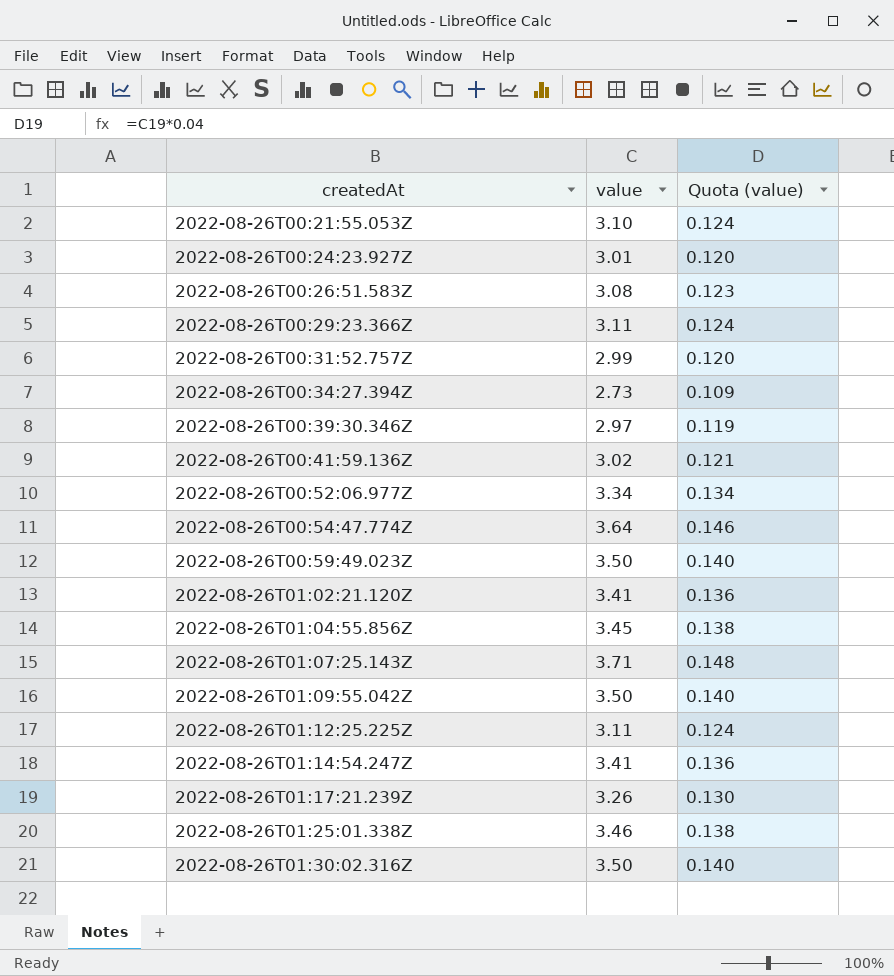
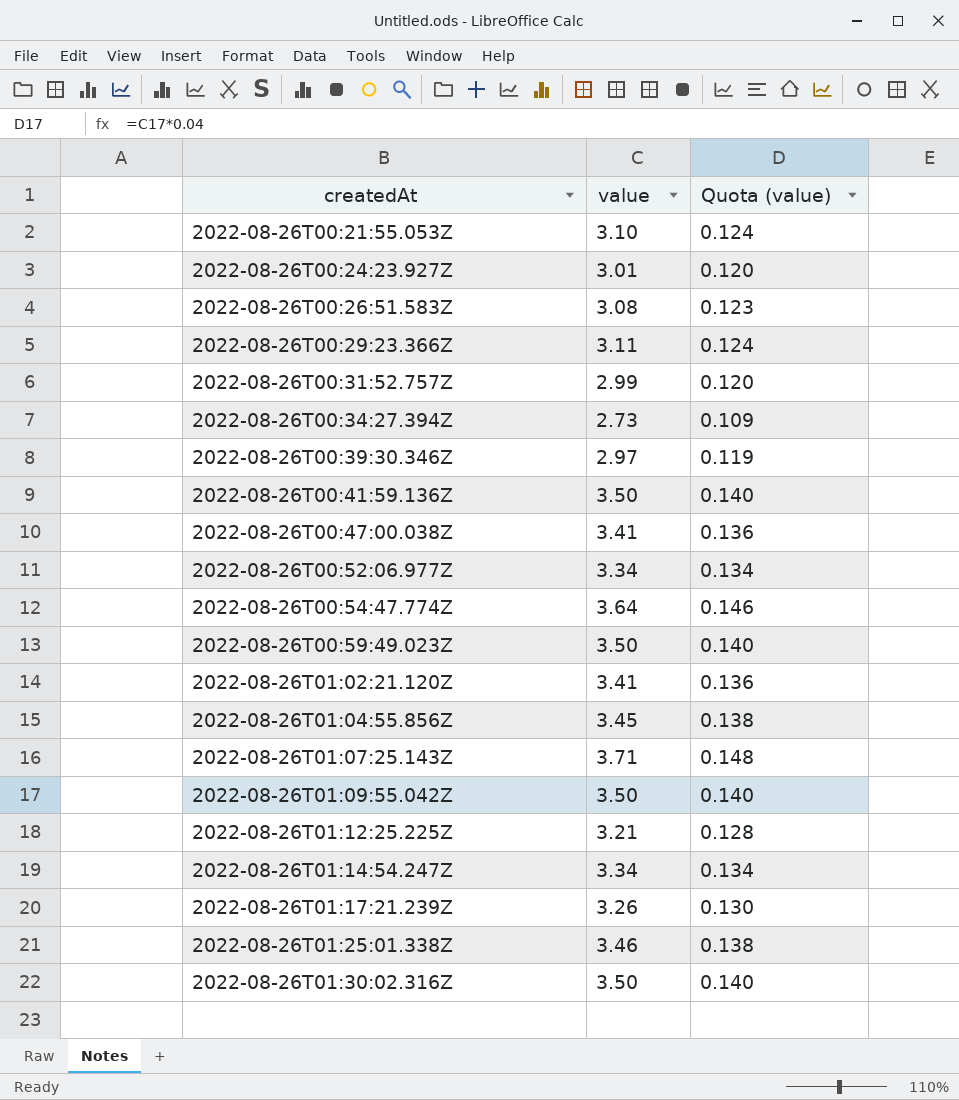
2022-08-26T00:41:59.136Z | value: 3.02 -> 3.50
2022-08-26T00:41:59.136Z | Quota (value): 0.121 -> 0.140
row 2022-08-26T00:47:00.038Z: none -> 3.41 | 0.136
2022-08-26T01:12:25.225Z | value: 3.11 -> 3.21
2022-08-26T01:12:25.225Z | Quota (value): 0.124 -> 0.128
2022-08-26T01:14:54.247Z | value: 3.41 -> 3.34
2022-08-26T01:14:54.247Z | Quota (value): 0.136 -> 0.134

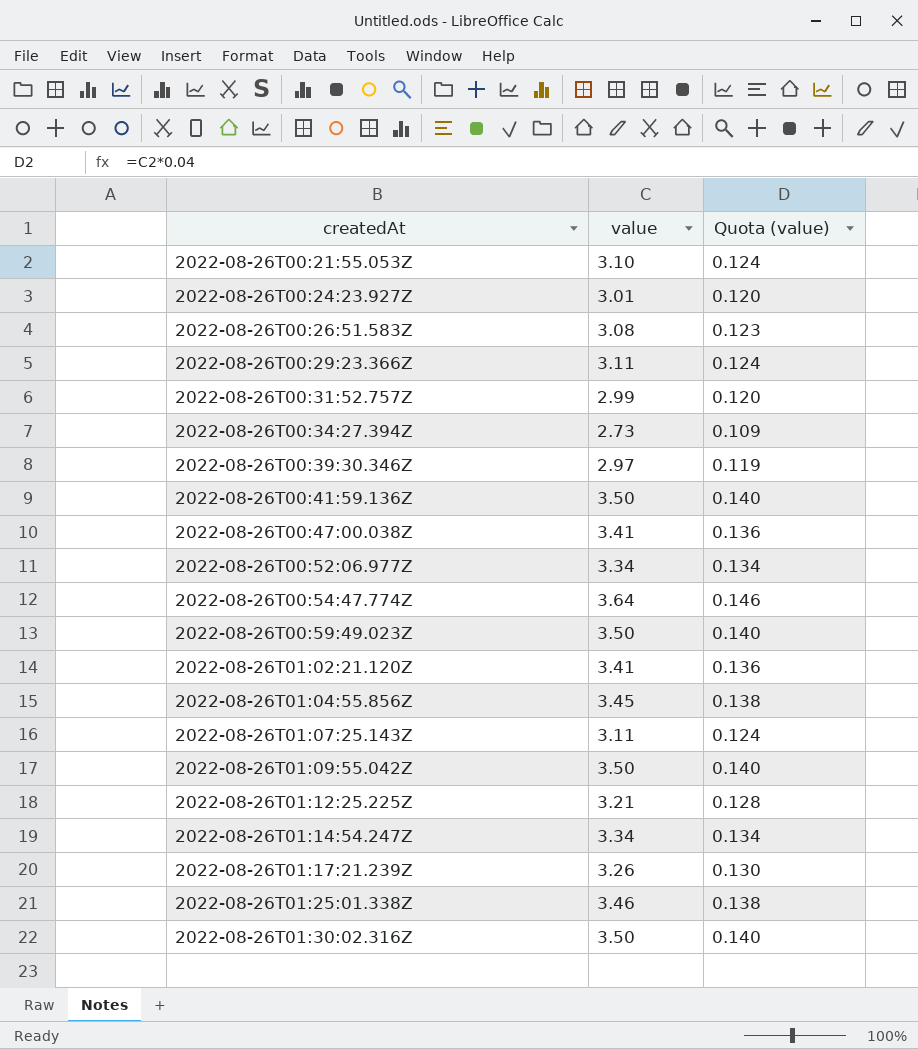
2022-08-26T01:07:25.143Z | value: 3.71 -> 3.11
2022-08-26T01:07:25.143Z | Quota (value): 0.148 -> 0.124

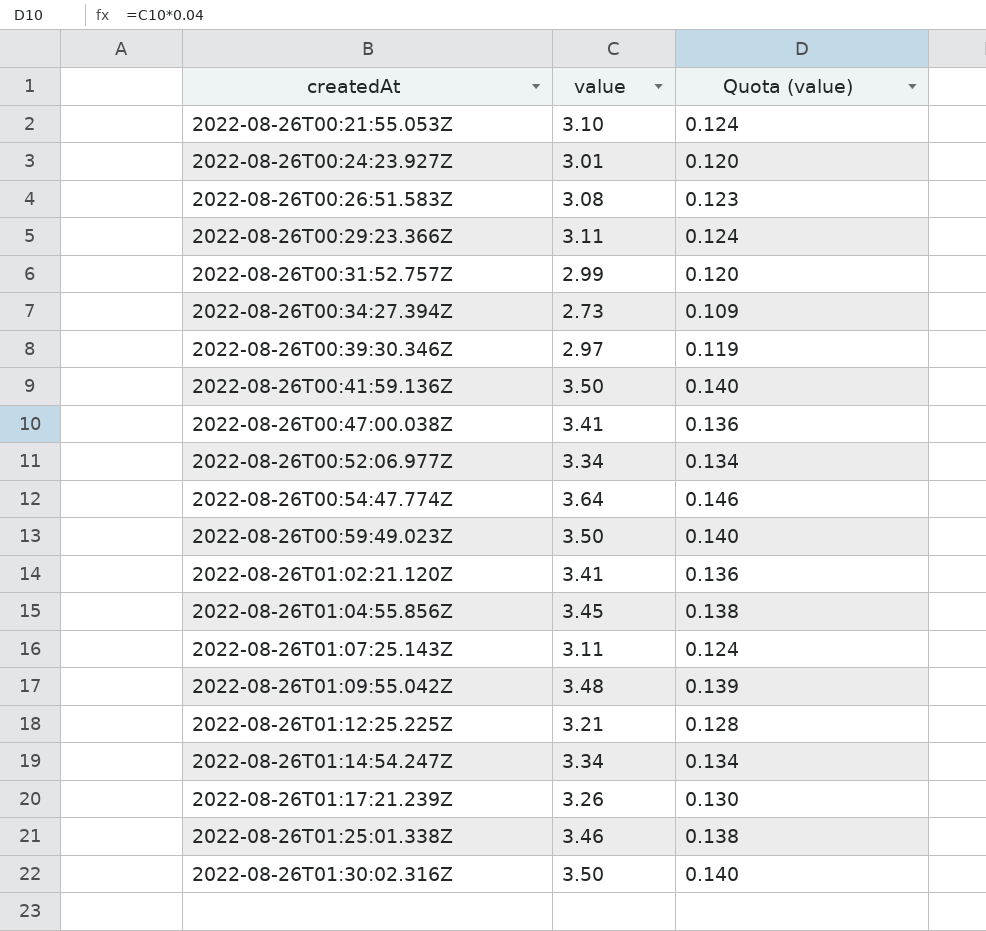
2022-08-26T01:09:55.042Z | value: 3.50 -> 3.48
2022-08-26T01:09:55.042Z | Quota (value): 0.140 -> 0.139

